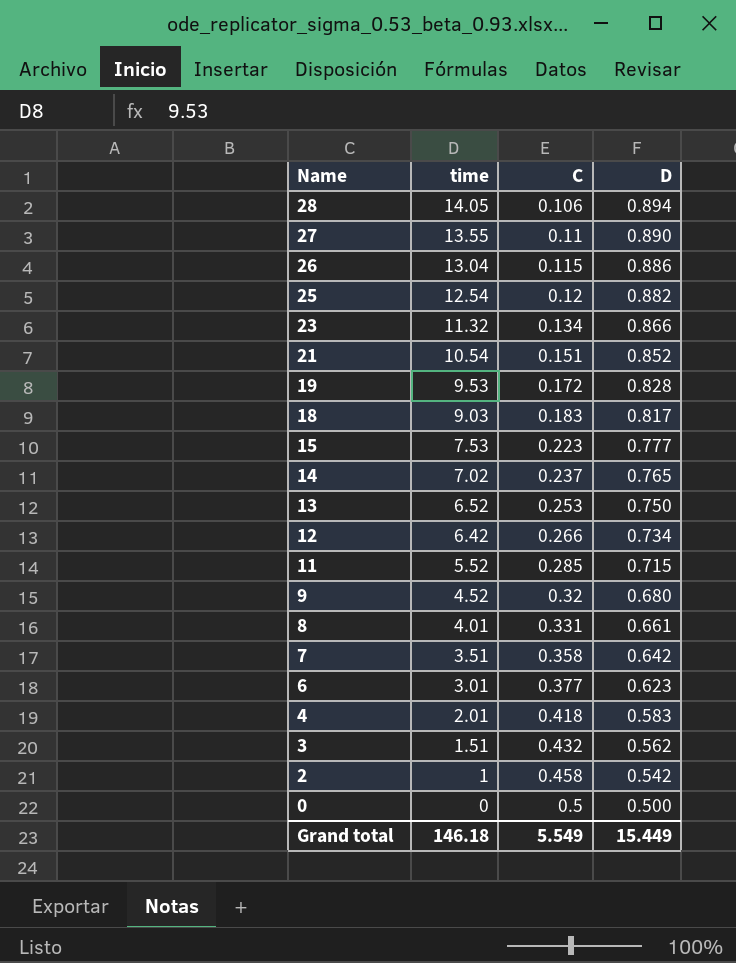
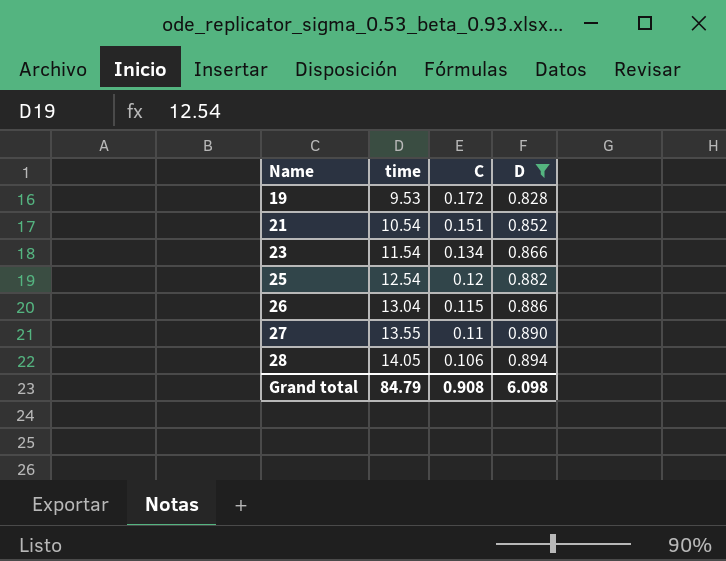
filter: none -> D >= 0.828
row order: Name descending -> Name ascending
23 | time: 11.32 -> 11.54
Grand total | time: 146.18 -> 84.79
Grand total | C: 5.549 -> 0.908
Grand total | D: 15.449 -> 6.098

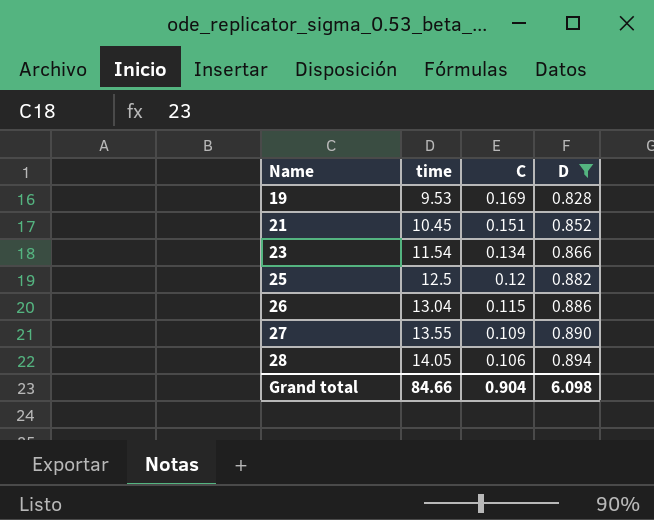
19 | C: 0.172 -> 0.169
21 | time: 10.54 -> 10.45
25 | time: 12.54 -> 12.5
27 | C: 0.11 -> 0.109
Grand total | time: 84.79 -> 84.66
Grand total | C: 0.908 -> 0.904

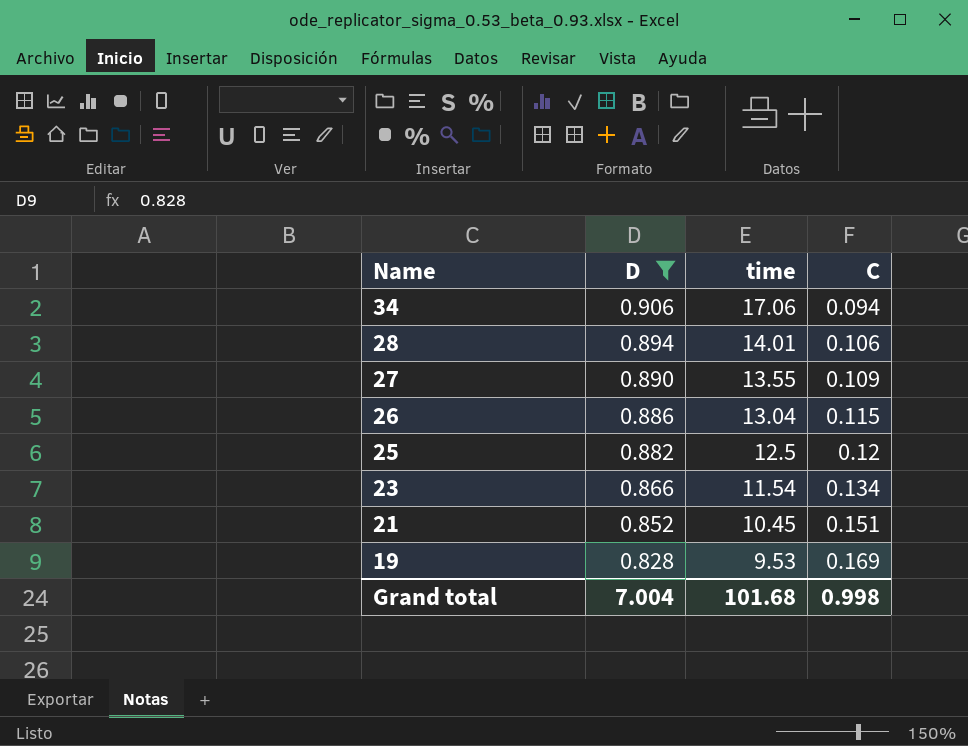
row order: Name ascending -> Name descending
column D | position: 4 -> 2
row 34: none -> 0.906 | 17.06 | 0.094
28 | time: 14.05 -> 14.01
Grand total | D: 6.098 -> 7.004
Grand total | time: 84.66 -> 101.68
Grand total | C: 0.904 -> 0.998

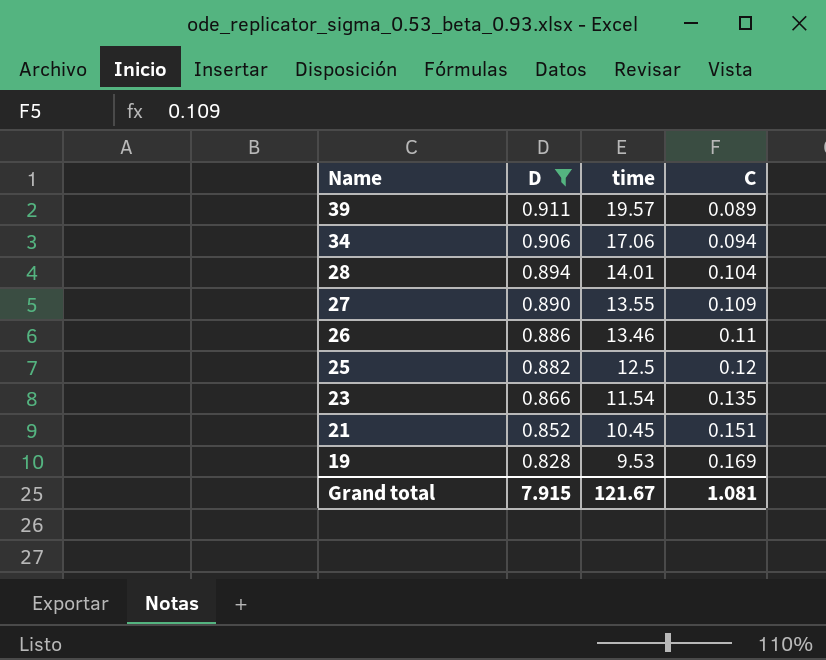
row 39: none -> 0.911 | 19.57 | 0.089
28 | C: 0.106 -> 0.104
26 | time: 13.04 -> 13.46
26 | C: 0.115 -> 0.11
23 | C: 0.134 -> 0.135
Grand total | D: 7.004 -> 7.915
Grand total | time: 101.68 -> 121.67
Grand total | C: 0.998 -> 1.081

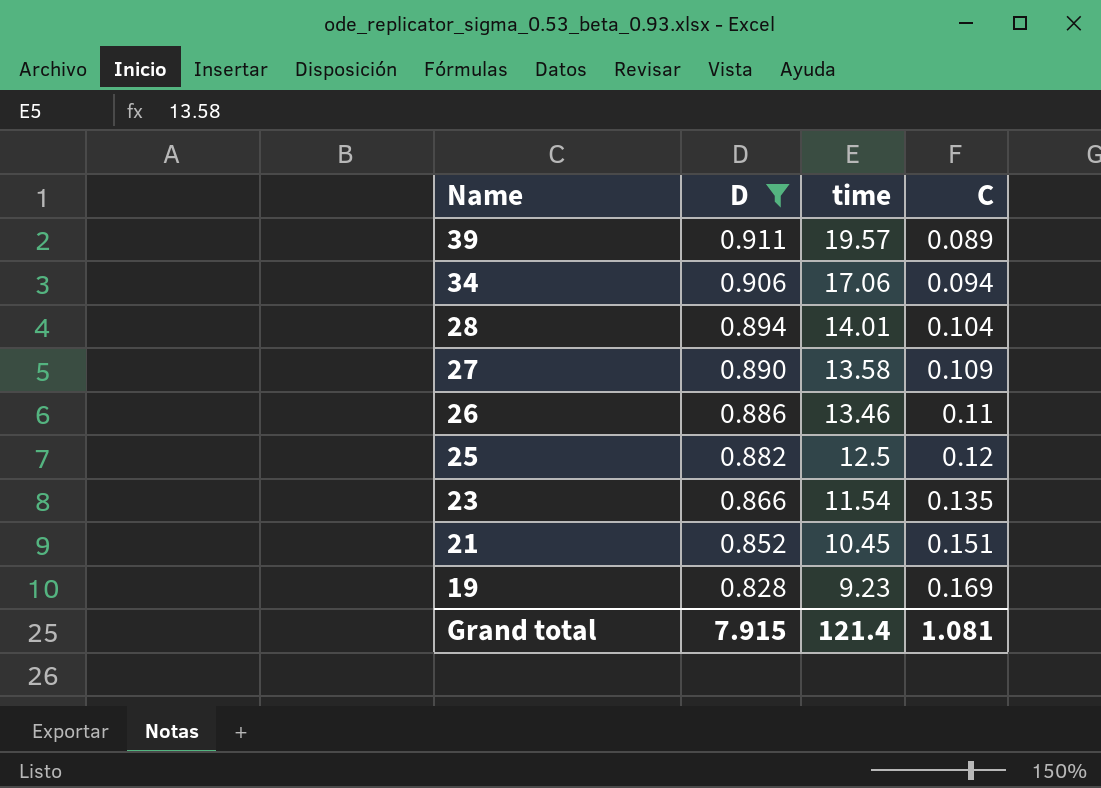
27 | time: 13.55 -> 13.58
19 | time: 9.53 -> 9.23
Grand total | time: 121.67 -> 121.4

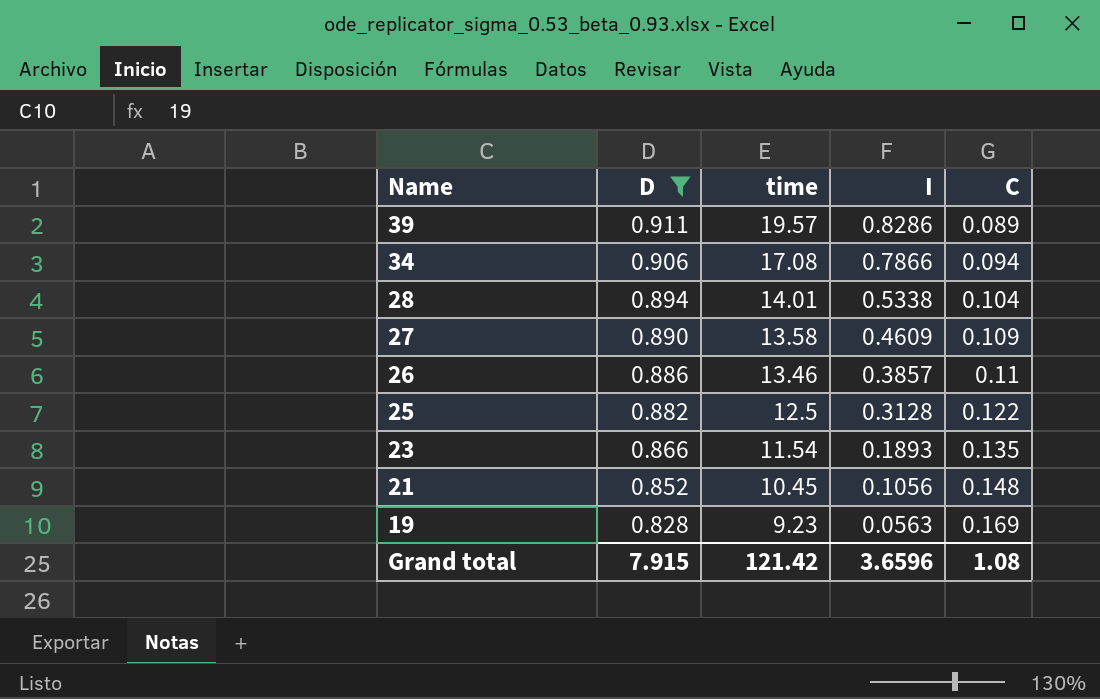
column I | position: none -> 4
34 | time: 17.06 -> 17.08
25 | C: 0.12 -> 0.122
21 | C: 0.151 -> 0.148
Grand total | time: 121.4 -> 121.42
Grand total | C: 1.081 -> 1.08

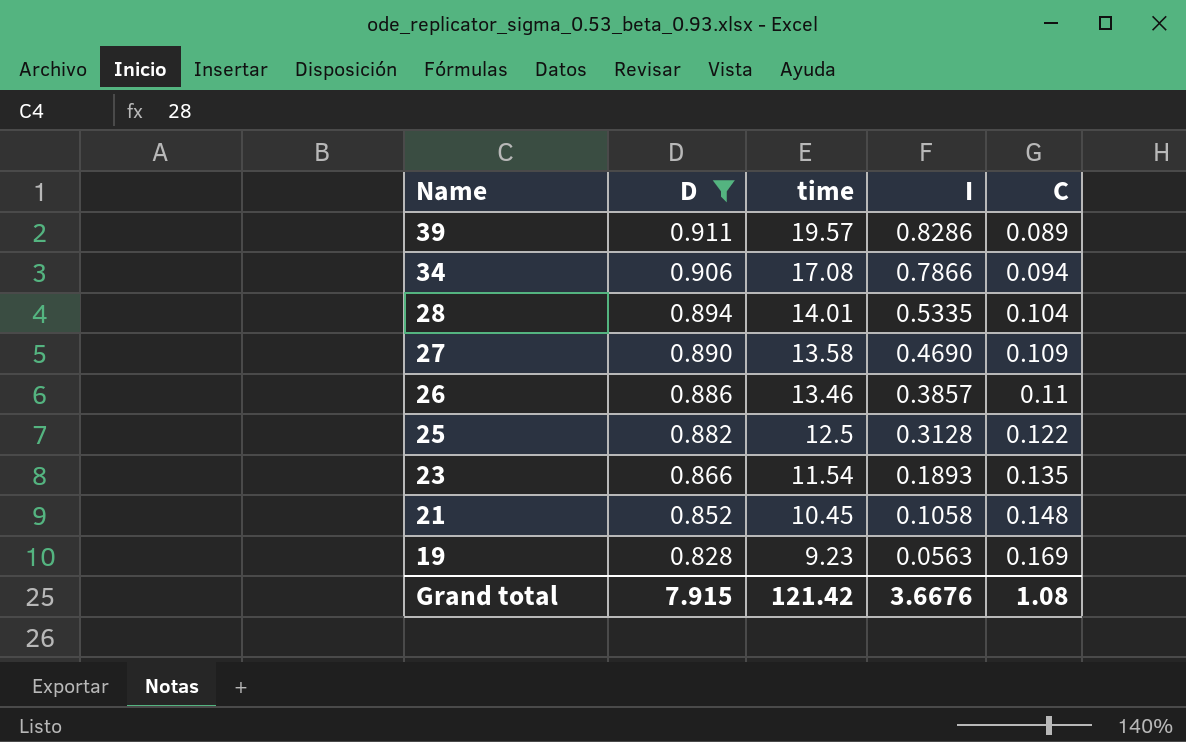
28 | I: 0.5338 -> 0.5335
27 | I: 0.4609 -> 0.4690
21 | I: 0.1056 -> 0.1058
Grand total | I: 3.6596 -> 3.6676

